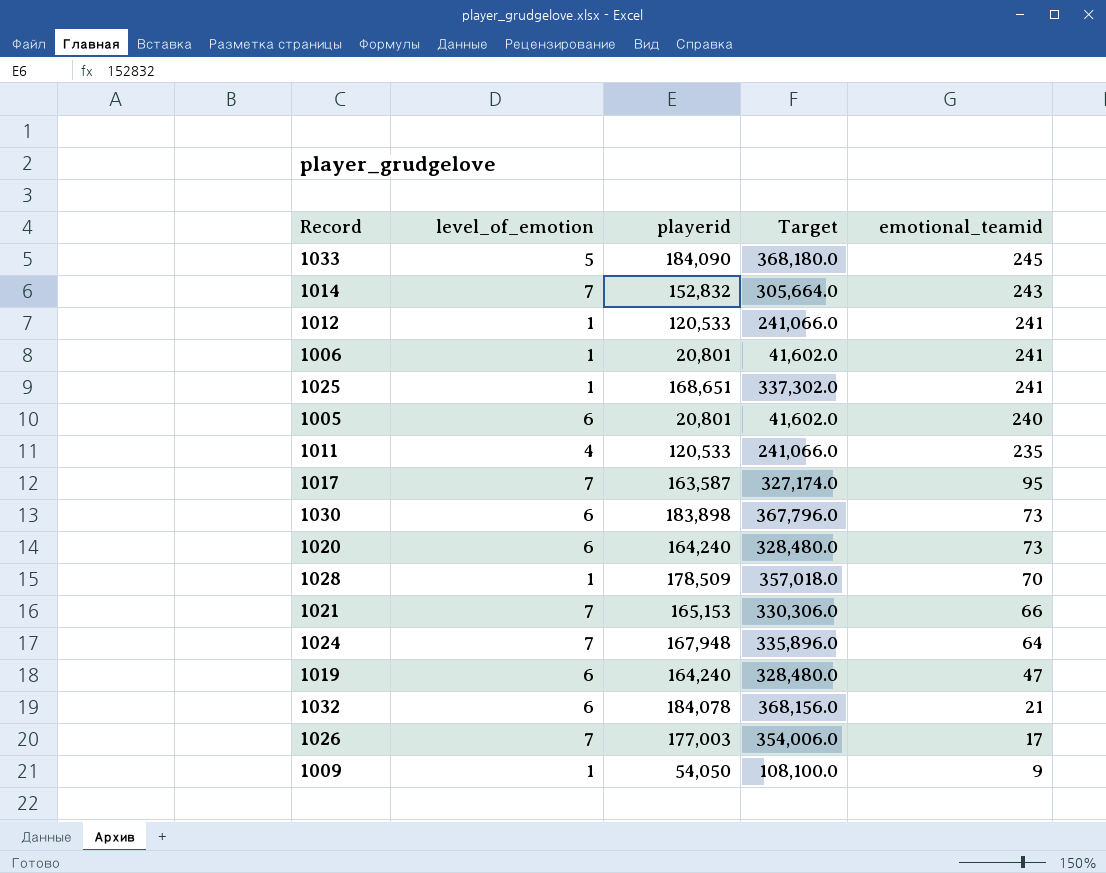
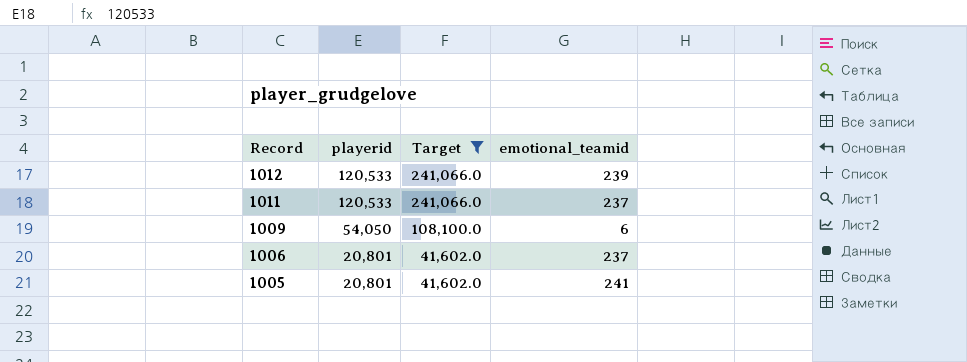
filter: none -> Target <= 241,066.0
row order: emotional_teamid descending -> Record descending
column level_of_emotion | position: 2 -> none
1012 | emotional_teamid: 241 -> 239
1011 | emotional_teamid: 235 -> 237
1009 | emotional_teamid: 9 -> 6
1006 | emotional_teamid: 241 -> 237
1005 | emotional_teamid: 240 -> 241

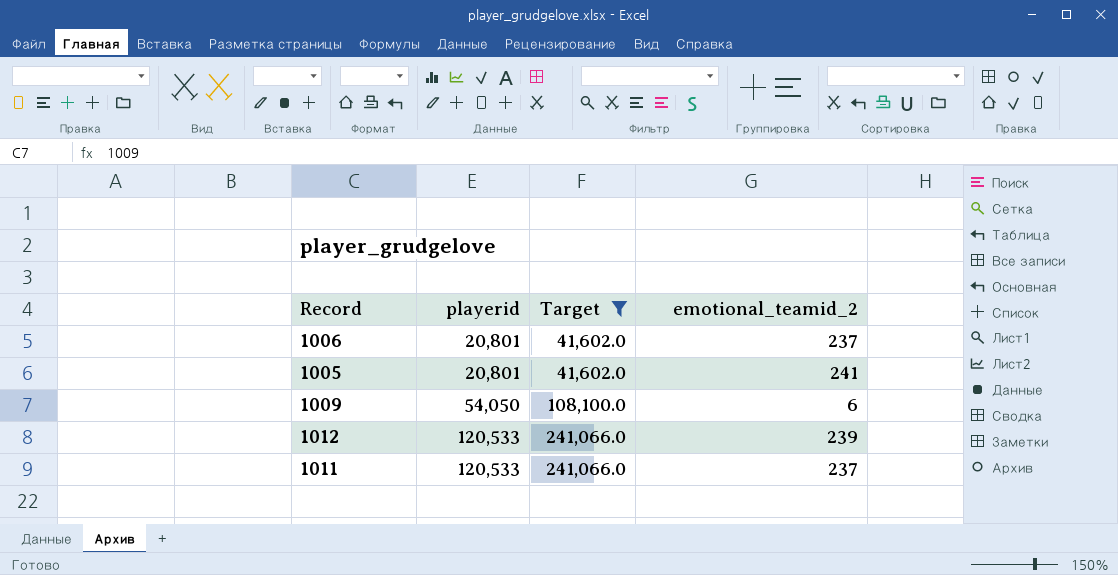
row order: Record descending -> playerid ascending
column name: emotional_teamid -> emotional_teamid_2

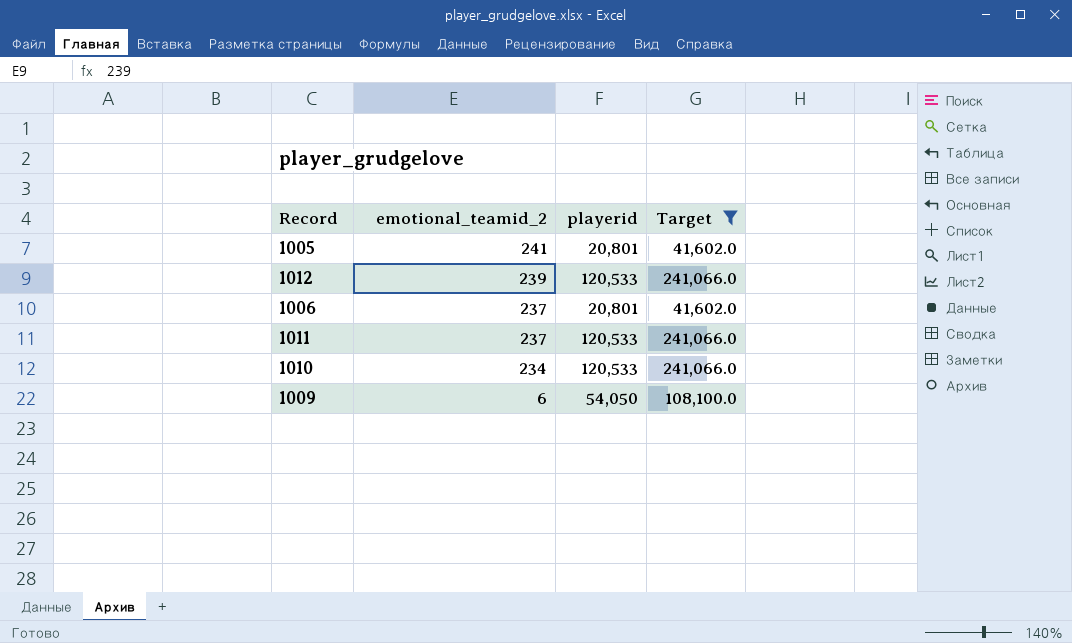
row order: playerid ascending -> emotional_teamid_2 descending
column emotional_teamid_2 | position: 4 -> 2
row 1010: none -> 234 | 120,533 | 241,066.0

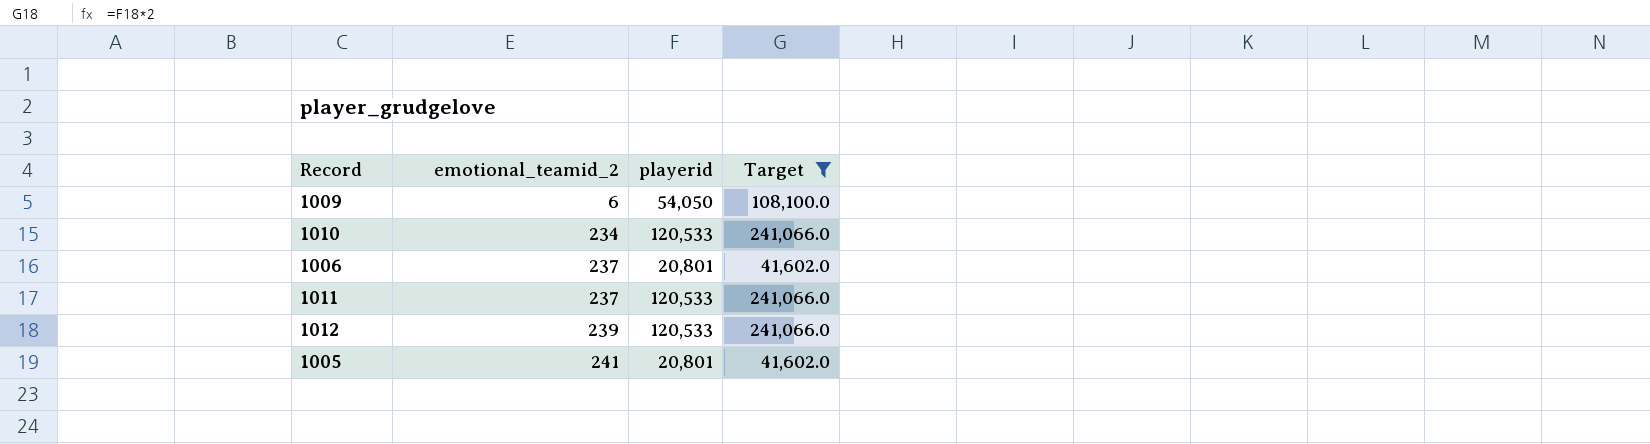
row order: emotional_teamid_2 descending -> emotional_teamid_2 ascending

